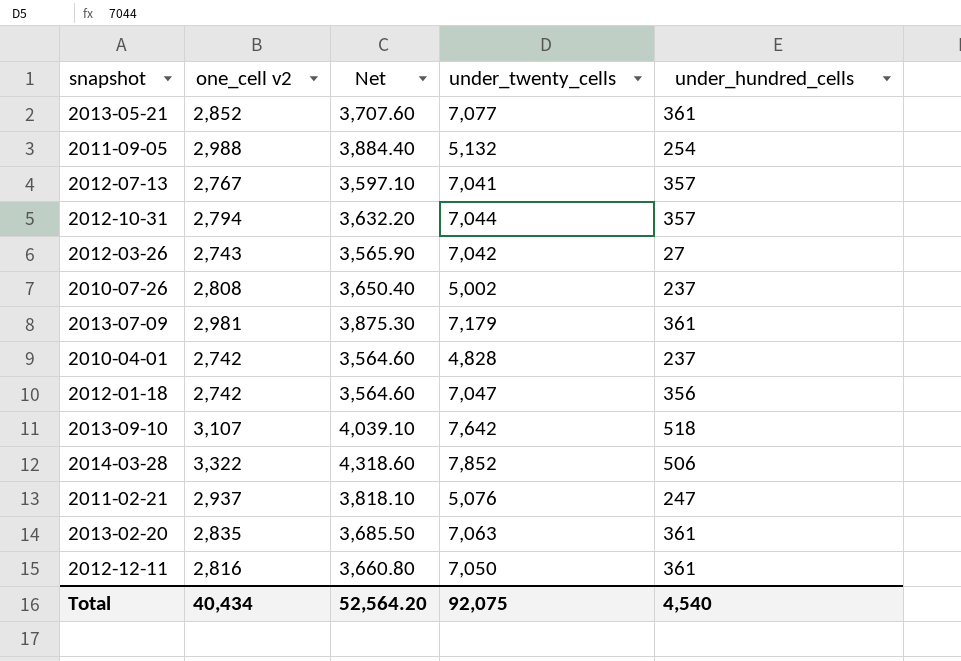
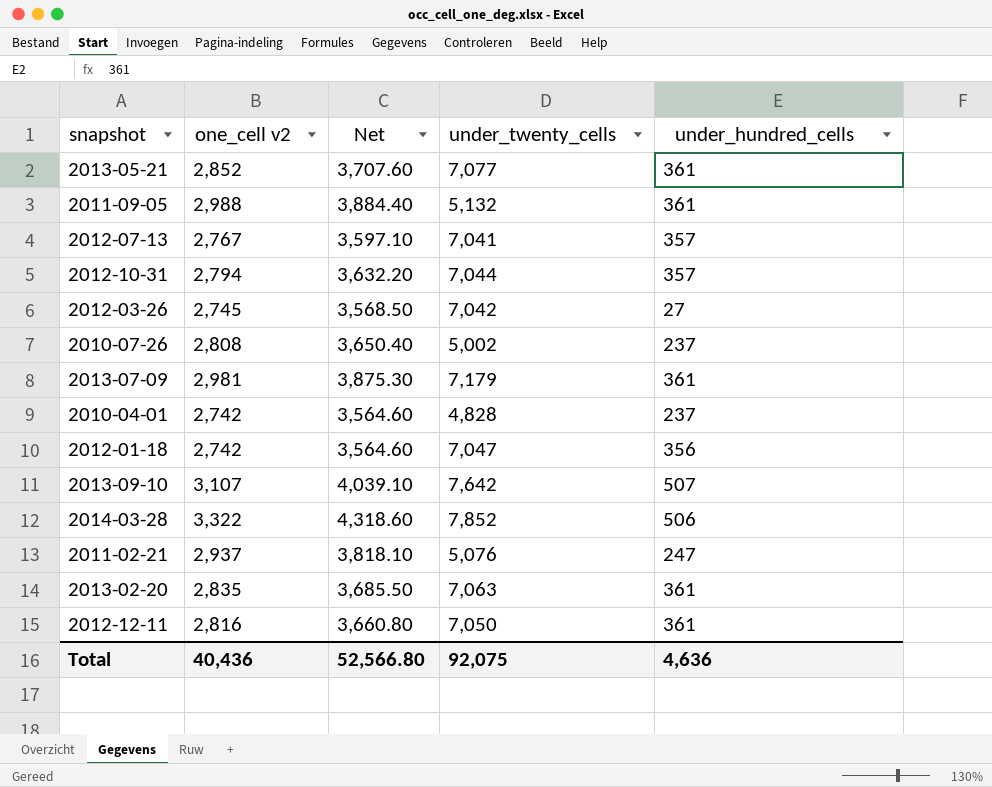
2011-09-05 | under_hundred_cells: 254 -> 361
2012-03-26 | one_cell v2: 2,743 -> 2,745
2012-03-26 | Net: 3,565.90 -> 3,568.50
2013-09-10 | under_hundred_cells: 518 -> 507
Total | one_cell v2: 40,434 -> 40,436
Total | Net: 52,564.20 -> 52,566.80
Total | under_hundred_cells: 4,540 -> 4,636

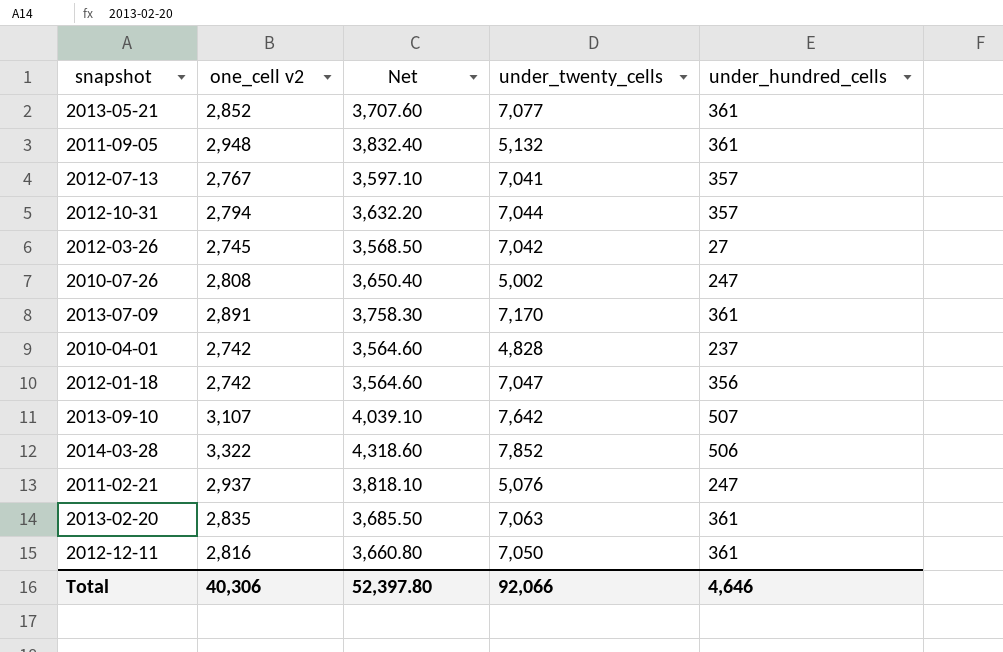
2011-09-05 | one_cell v2: 2,988 -> 2,948
2011-09-05 | Net: 3,884.40 -> 3,832.40
2010-07-26 | under_hundred_cells: 237 -> 247
2013-07-09 | one_cell v2: 2,981 -> 2,891
2013-07-09 | Net: 3,875.30 -> 3,758.30
2013-07-09 | under_twenty_cells: 7,179 -> 7,170
Total | one_cell v2: 40,436 -> 40,306
Total | Net: 52,566.80 -> 52,397.80
Total | under_twenty_cells: 92,075 -> 92,066
Total | under_hundred_cells: 4,636 -> 4,646

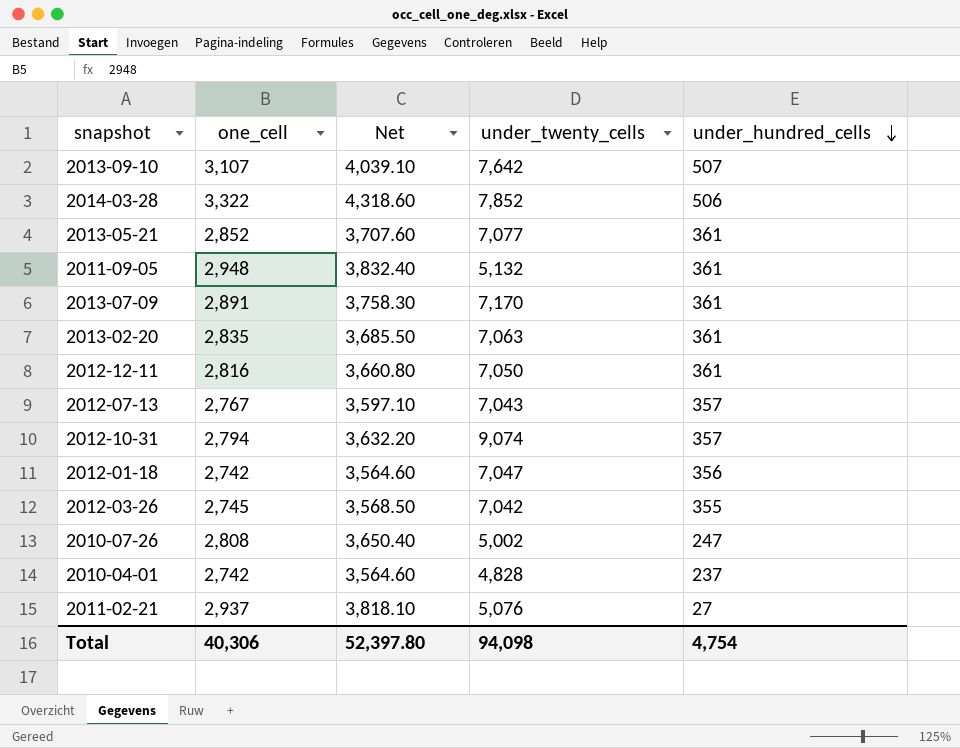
row order: none -> under_hundred_cells descending
column name: one_cell v2 -> one_cell
2012-07-13 | under_twenty_cells: 7,041 -> 7,043
2012-10-31 | under_twenty_cells: 7,044 -> 9,074
2012-03-26 | under_hundred_cells: 27 -> 355
2011-02-21 | under_hundred_cells: 247 -> 27
Total | under_twenty_cells: 92,066 -> 94,098
Total | under_hundred_cells: 4,646 -> 4,754

